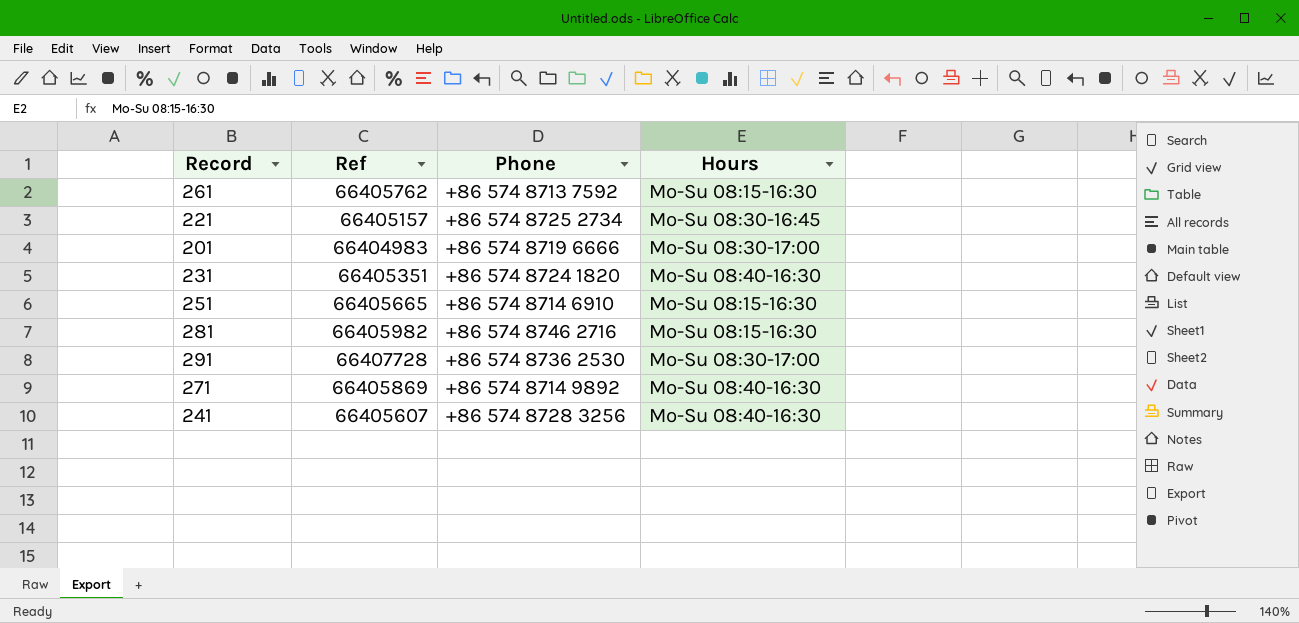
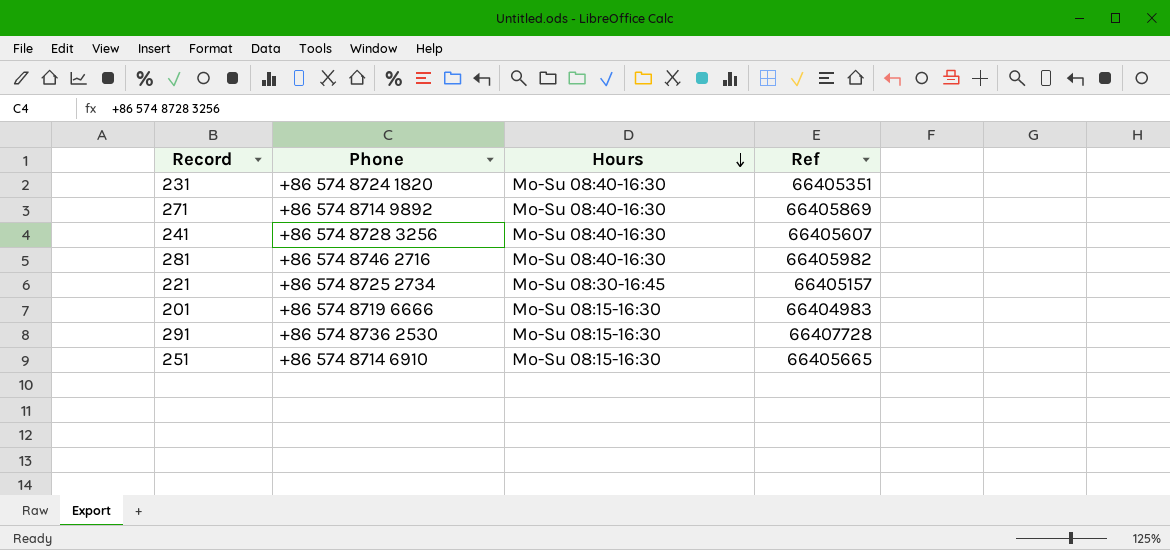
row order: none -> Hours descending
column Ref | position: 2 -> 4
row 261: 66405762 | +86 574 8713 7592 | Mo-Su 08:15-16:30 -> none
281 | Hours: Mo-Su 08:15-16:30 -> Mo-Su 08:40-16:30
201 | Hours: Mo-Su 08:30-17:00 -> Mo-Su 08:15-16:30
291 | Hours: Mo-Su 08:30-17:00 -> Mo-Su 08:15-16:30

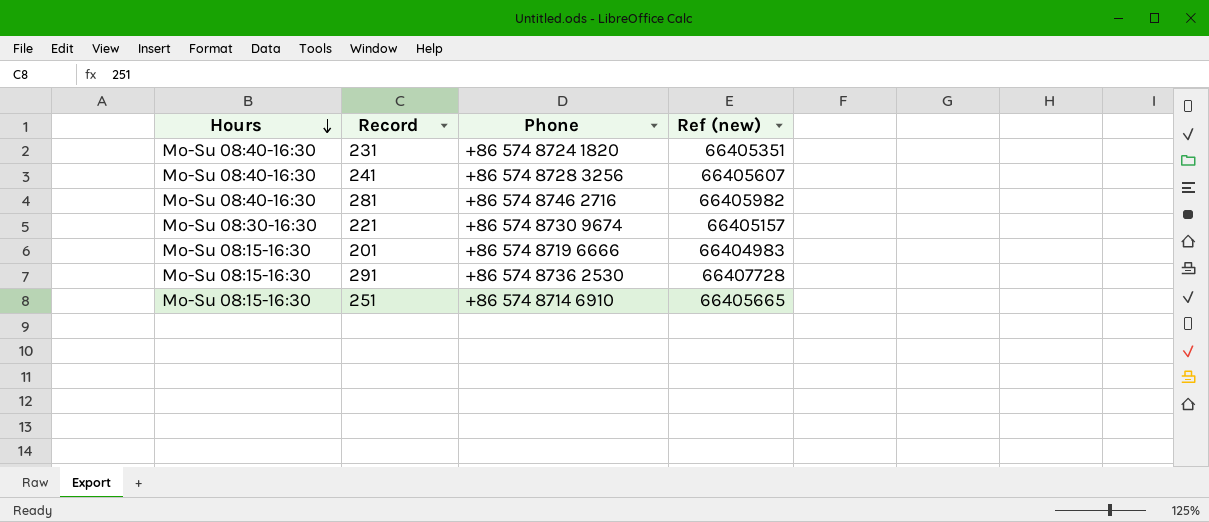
column Hours | position: 3 -> 1
column name: Ref -> Ref (new)
row 271: +86 574 8714 9892 | Mo-Su 08:40-16:30 | 66405869 -> none
221 | Hours: Mo-Su 08:30-16:45 -> Mo-Su 08:30-16:30
221 | Phone: +86 574 8725 2734 -> +86 574 8730 9674

